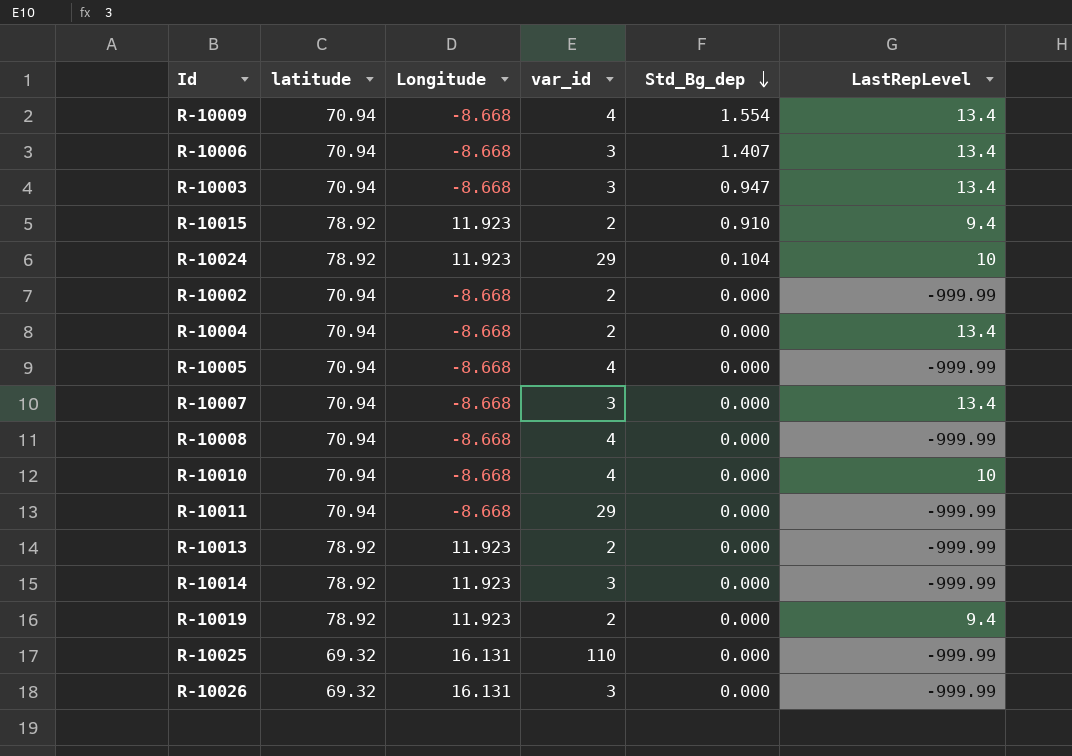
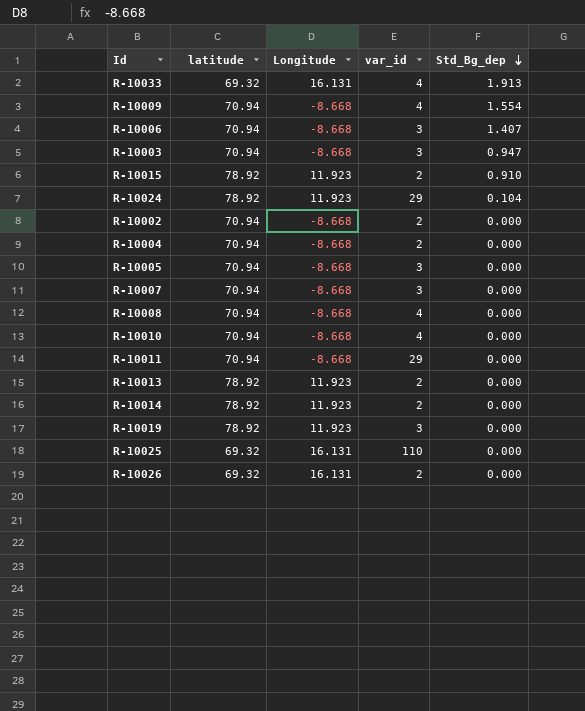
column LastRepLevel | position: 6 -> none
row R-10033: none -> 69.32 | 16.131 | 4 | 1.913
R-10005 | var_id: 4 -> 3
R-10014 | var_id: 3 -> 2
R-10019 | var_id: 2 -> 3
R-10026 | var_id: 3 -> 2

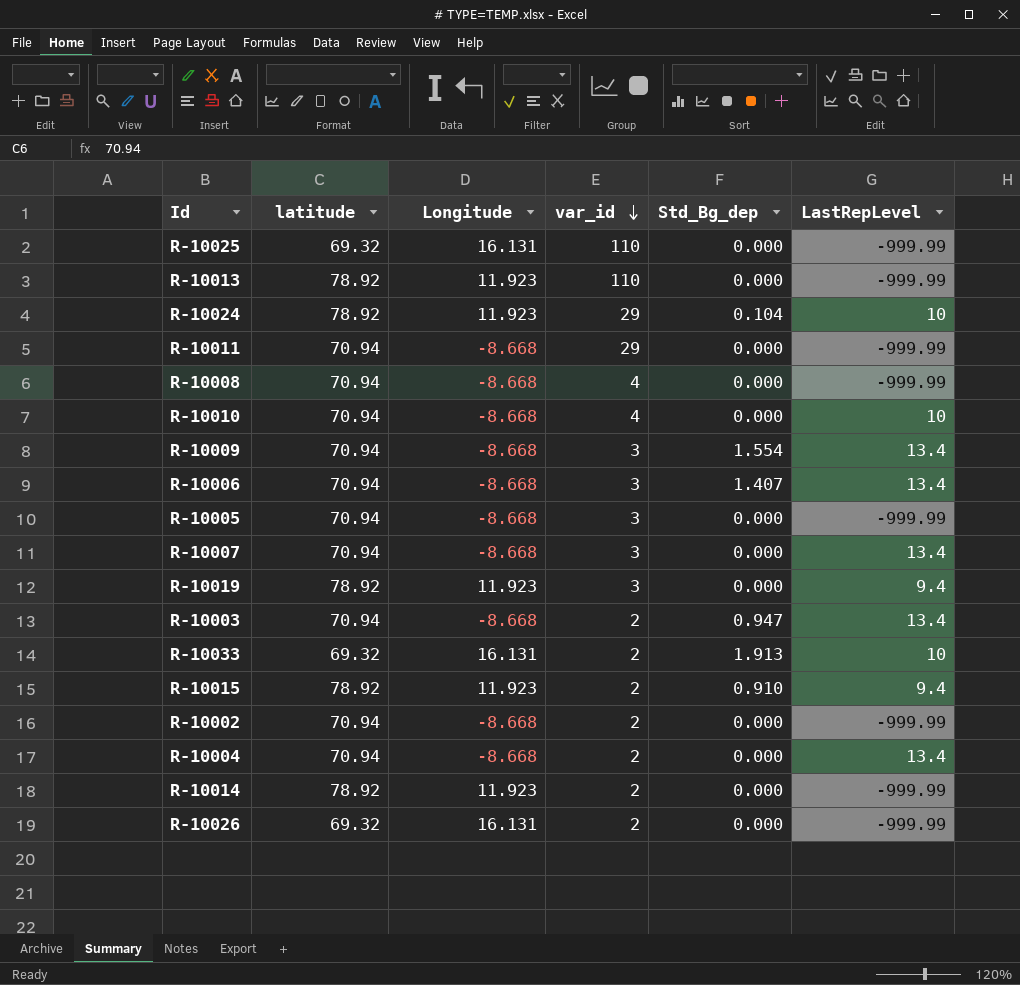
row order: Std_Bg_dep descending -> var_id descending
column LastRepLevel | position: none -> 6
R-10013 | var_id: 2 -> 110
R-10009 | var_id: 4 -> 3
R-10003 | var_id: 3 -> 2
R-10033 | var_id: 4 -> 2

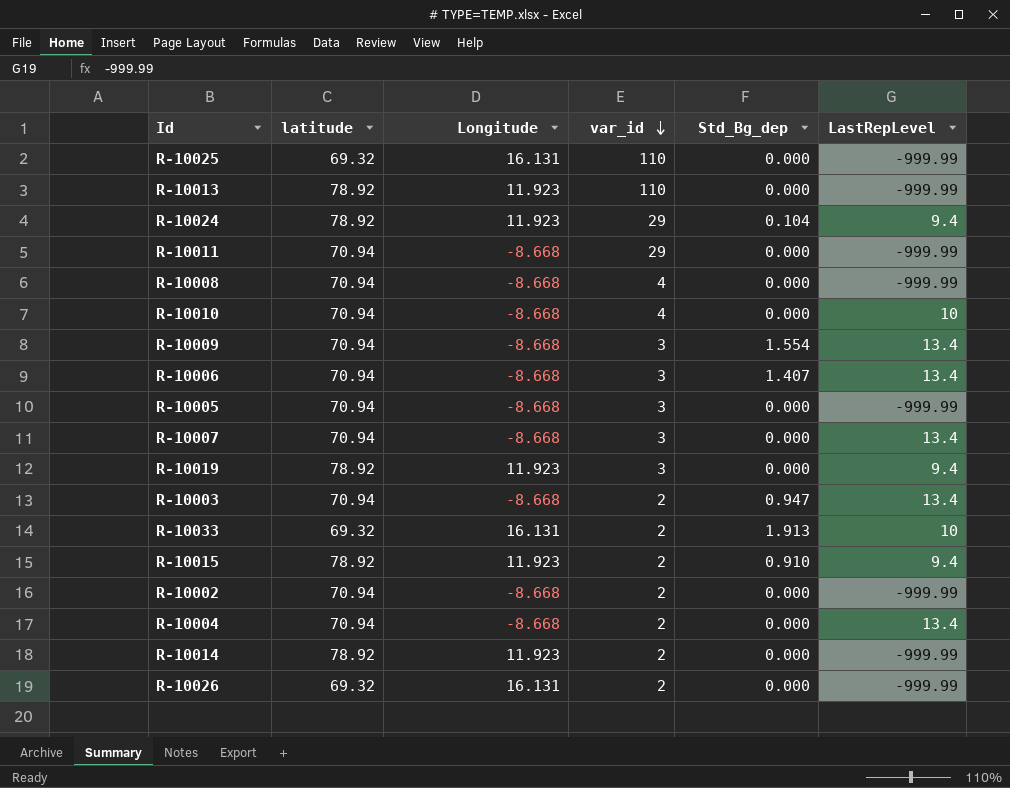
R-10024 | LastRepLevel: 10 -> 9.4

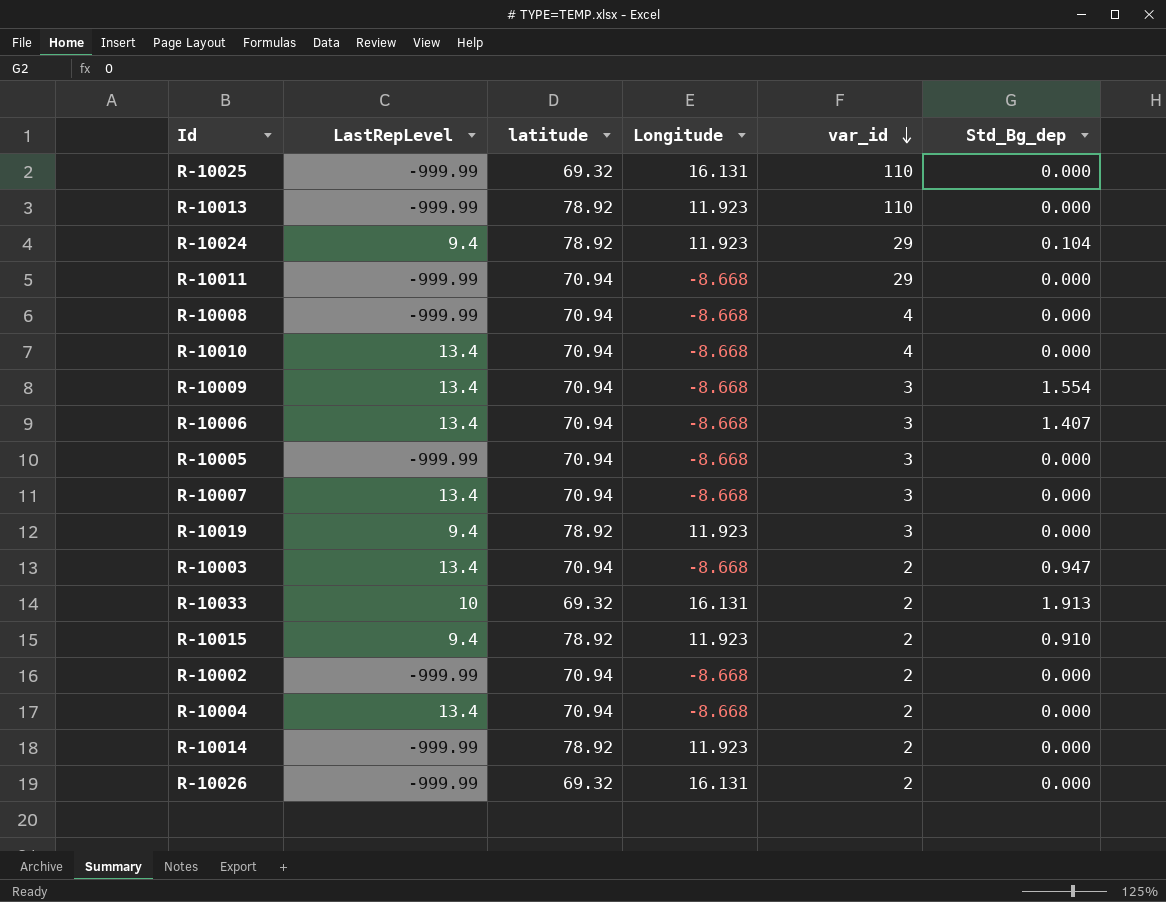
column LastRepLevel | position: 6 -> 2
R-10010 | LastRepLevel: 10 -> 13.4

